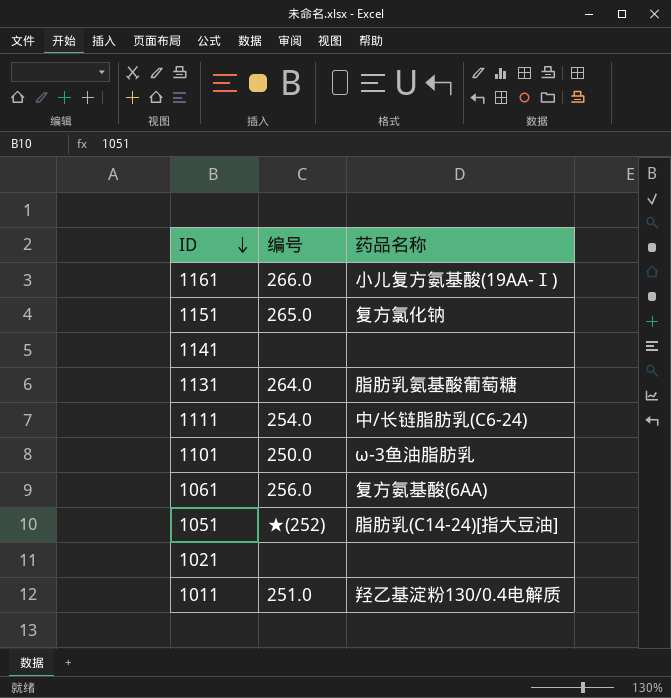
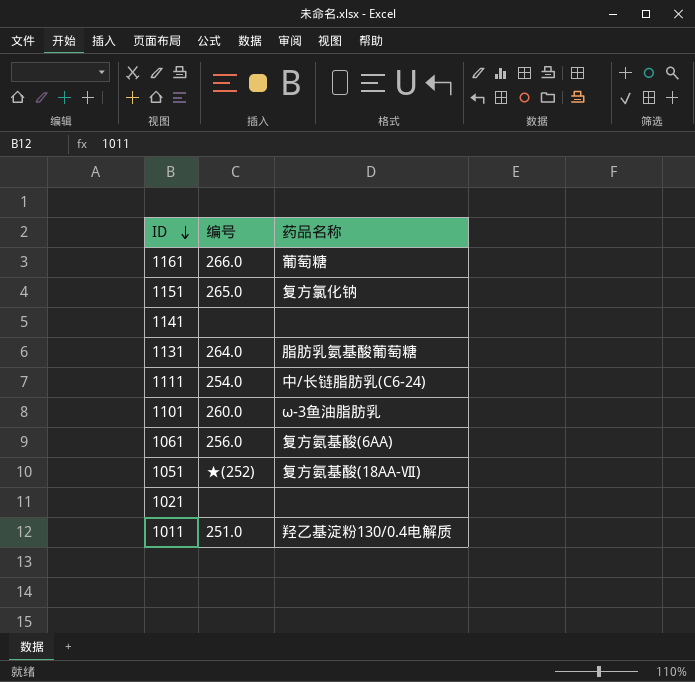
1161 | 药品名称: 小儿复方氨基酸(19AA-Ⅰ) -> 葡萄糖
1101 | 编号: 250.0 -> 260.0
1051 | 药品名称: 脂肪乳(C14-24)[指大豆油] -> 复方氨基酸(18AA-Ⅶ)

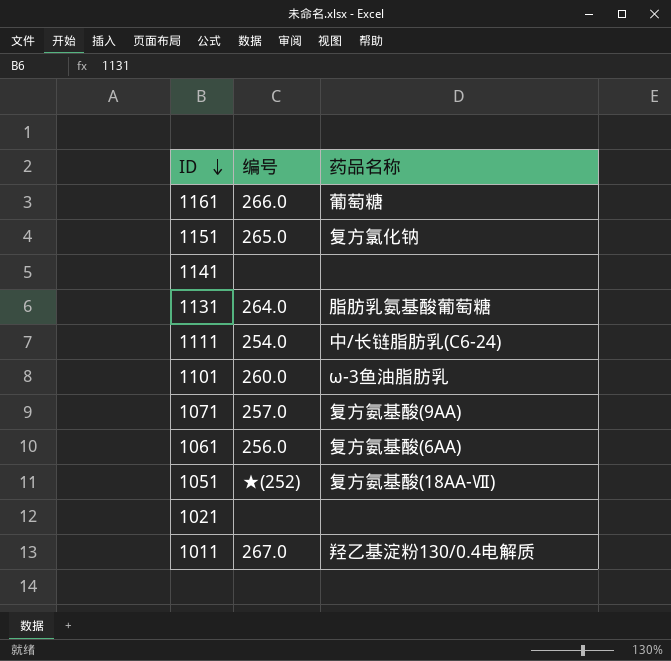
row 1071: none -> 257.0 | 复方氨基酸(9AA)
1011 | 编号: 251.0 -> 267.0

